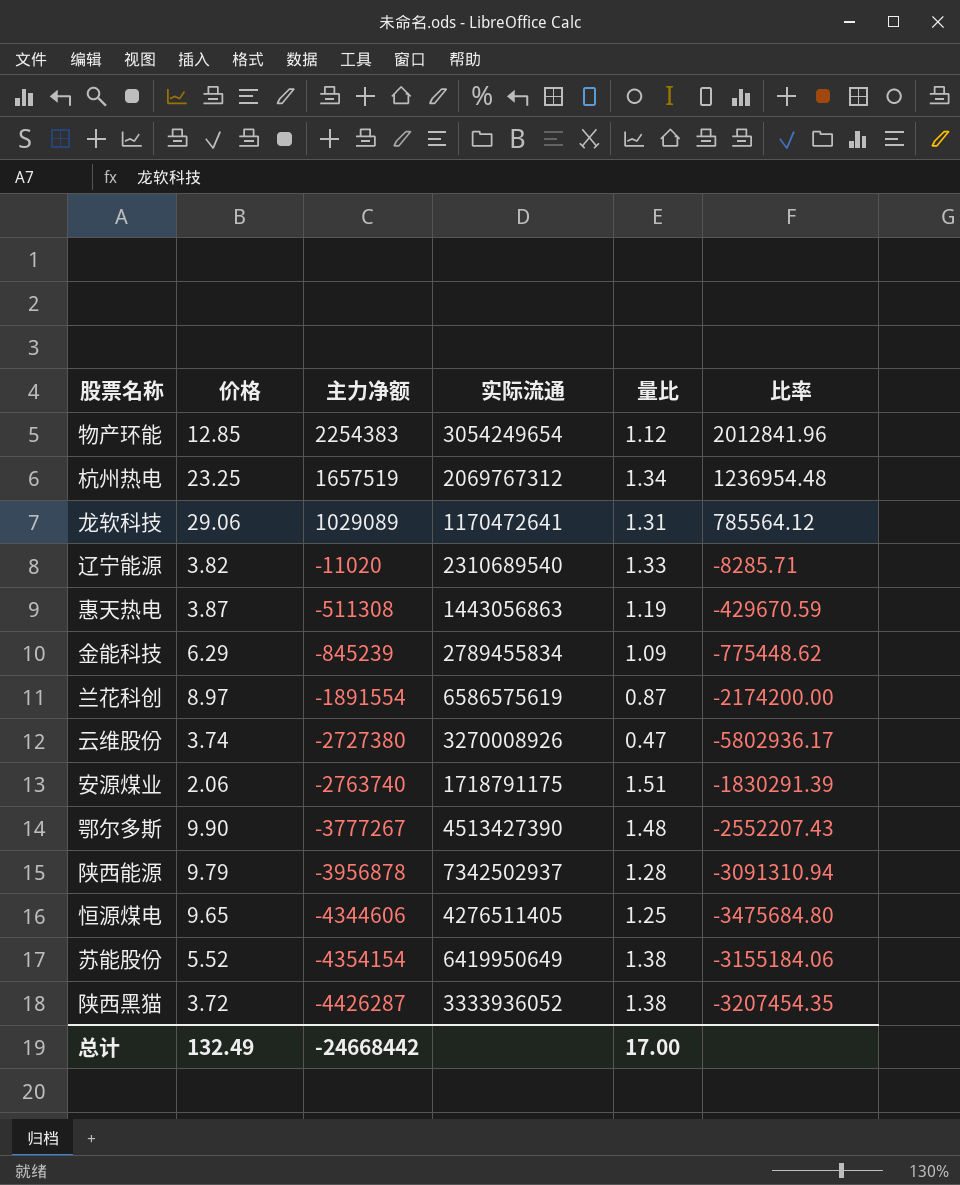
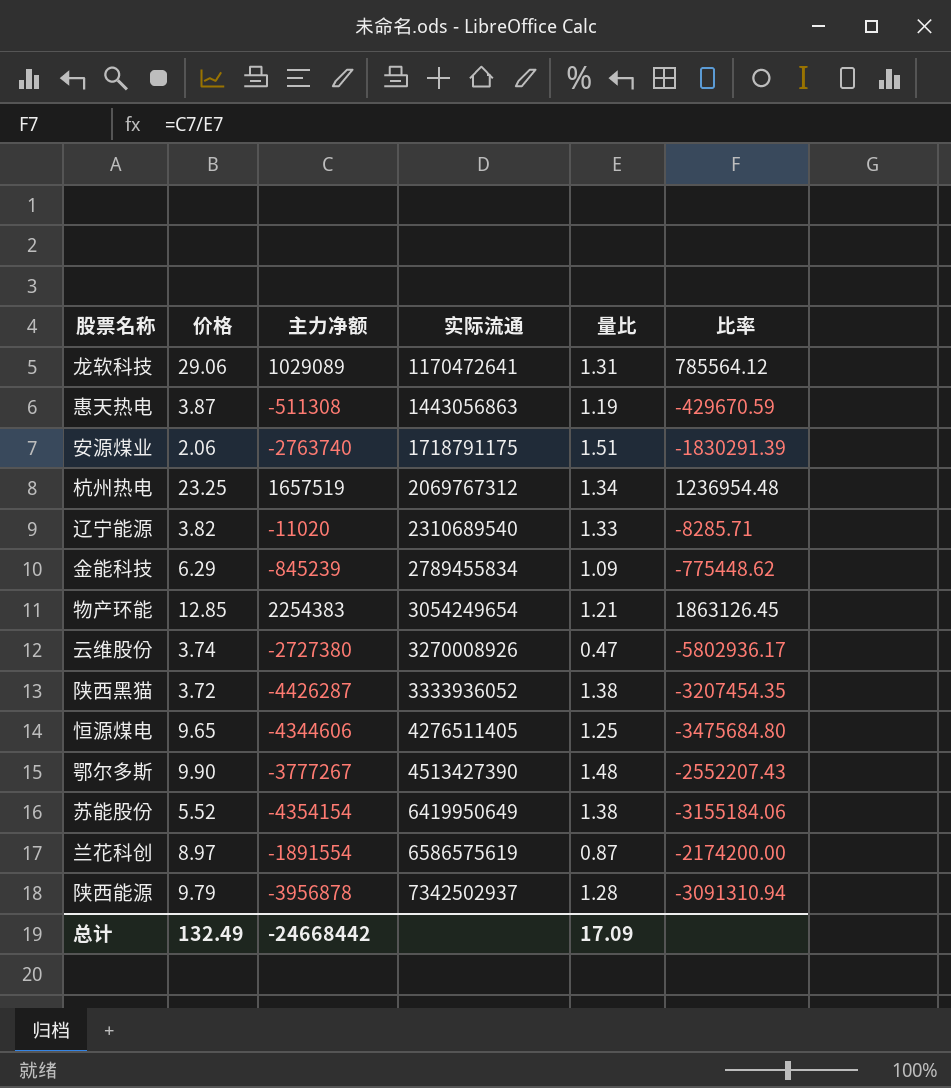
row order: 主力净额 descending -> 实际流通 ascending
物产环能 | 量比: 1.12 -> 1.21
物产环能 | 比率: 2012841.96 -> 1863126.45
总计 | 量比: 17.00 -> 17.09

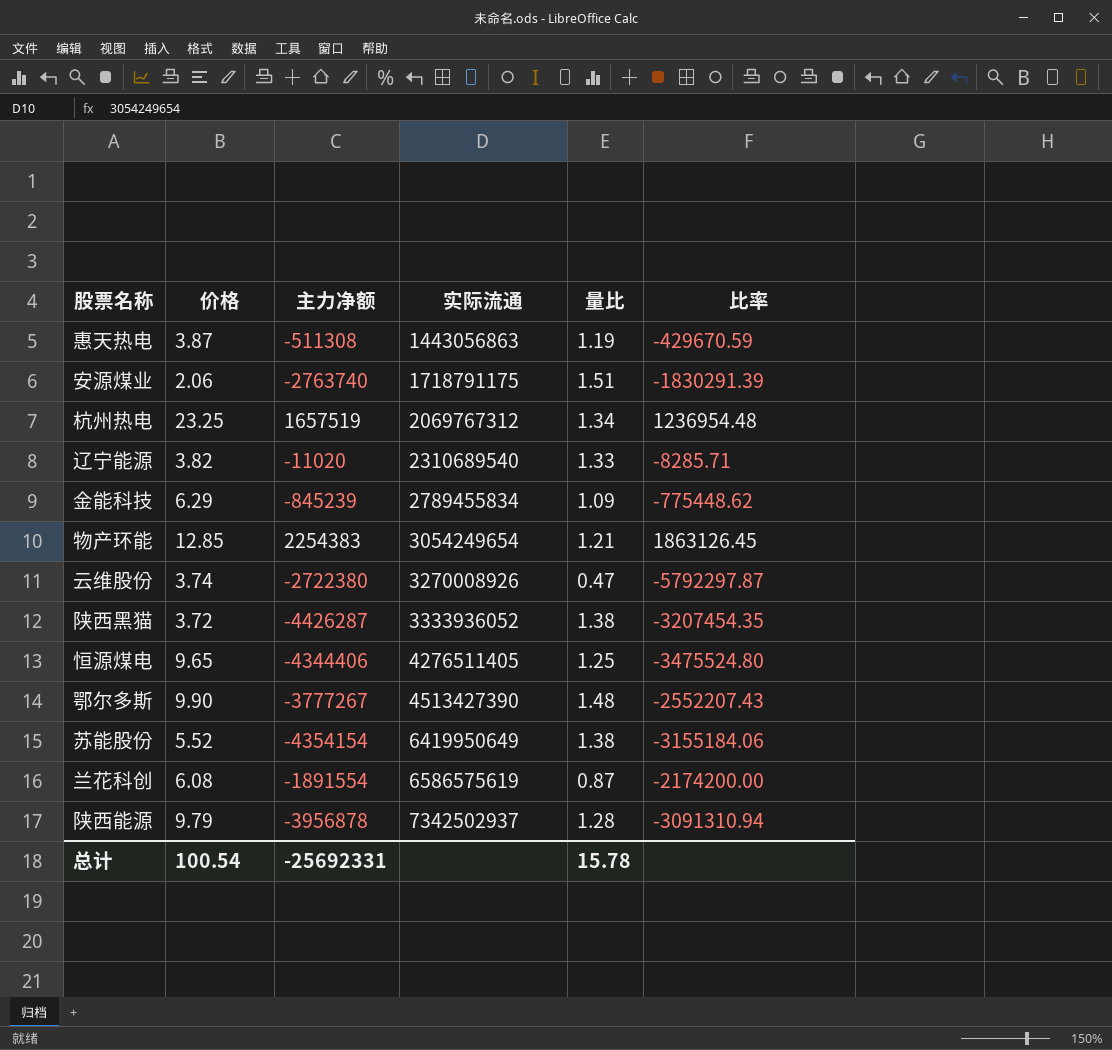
row 龙软科技: 29.06 | 1029089 | 1170472641 | 1.31 | 785564.12 -> none
云维股份 | 主力净额: -2727380 -> -2722380
云维股份 | 比率: -5802936.17 -> -5792297.87
恒源煤电 | 主力净额: -4344606 -> -4344406
恒源煤电 | 比率: -3475684.80 -> -3475524.80
兰花科创 | 价格: 8.97 -> 6.08
总计 | 价格: 132.49 -> 100.54
总计 | 主力净额: -24668442 -> -25692331
总计 | 量比: 17.09 -> 15.78

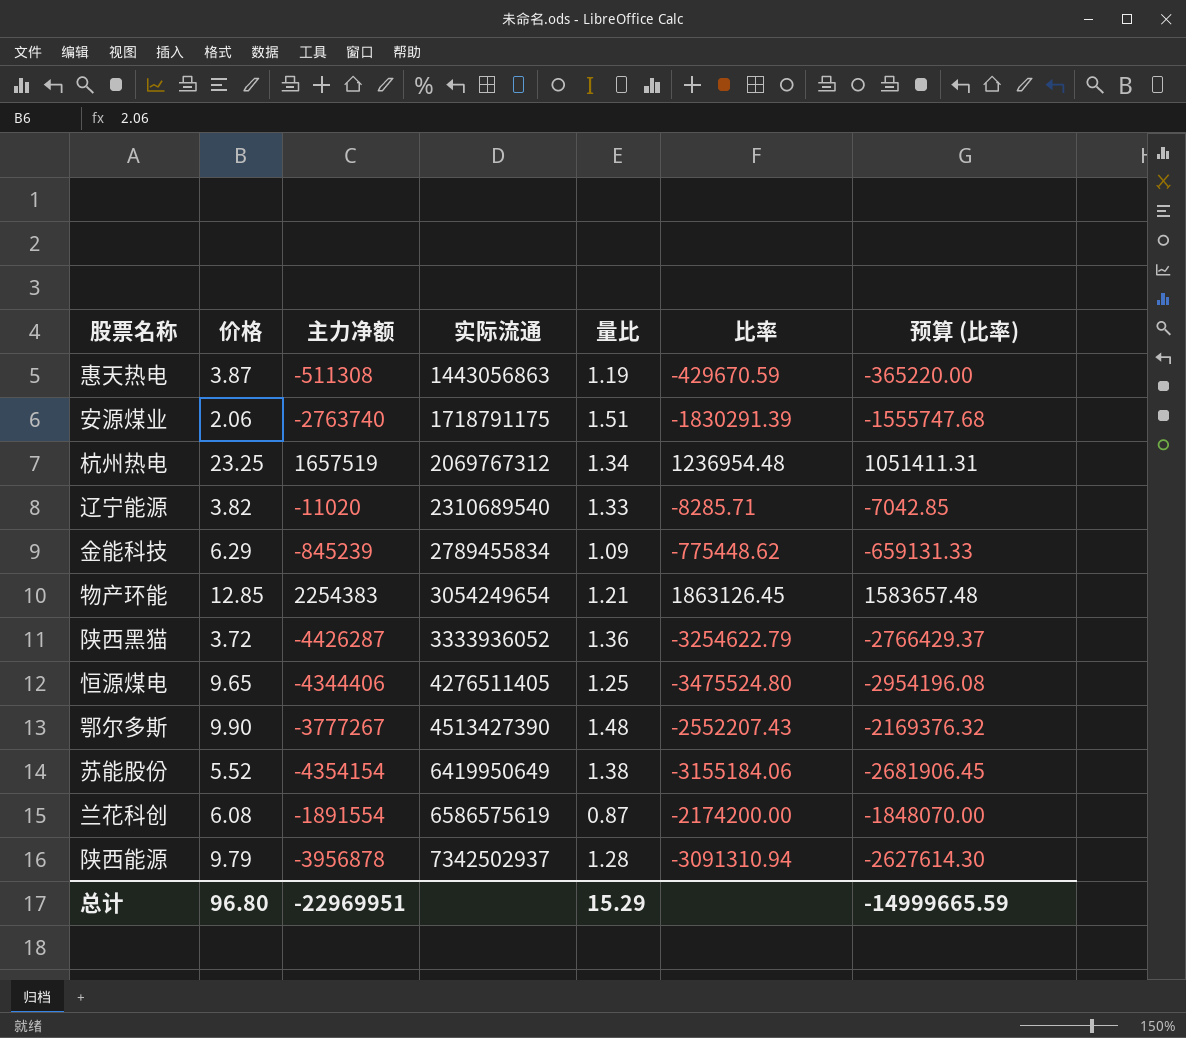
column 预算 (比率) | formula: none -> [比率] * 0.85
row 云维股份: 3.74 | -2722380 | 3270008926 | 0.47 | -5792297.87 -> none
陕西黑猫 | 量比: 1.38 -> 1.36
陕西黑猫 | 比率: -3207454.35 -> -3254622.79
总计 | 价格: 100.54 -> 96.80
总计 | 主力净额: -25692331 -> -22969951
总计 | 量比: 15.78 -> 15.29

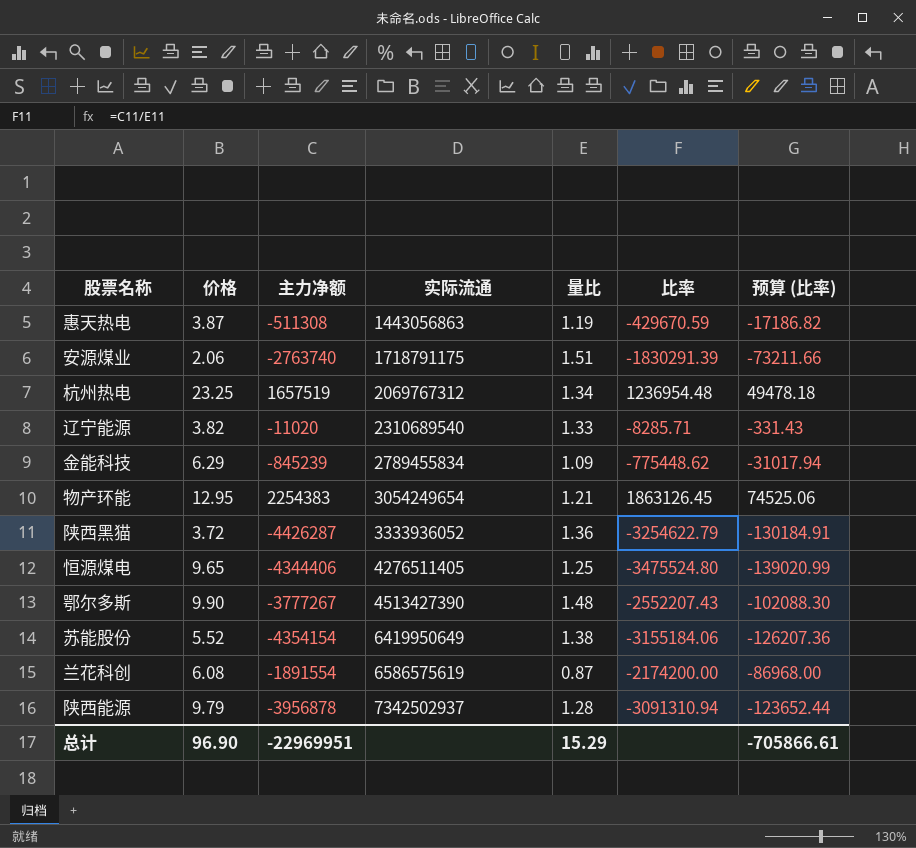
column 预算 (比率) | formula: [比率] * 0.85 -> [比率] * 0.04
物产环能 | 价格: 12.85 -> 12.95
总计 | 价格: 96.80 -> 96.90
总计 | 预算 (比率): -14999665.59 -> -705866.61

